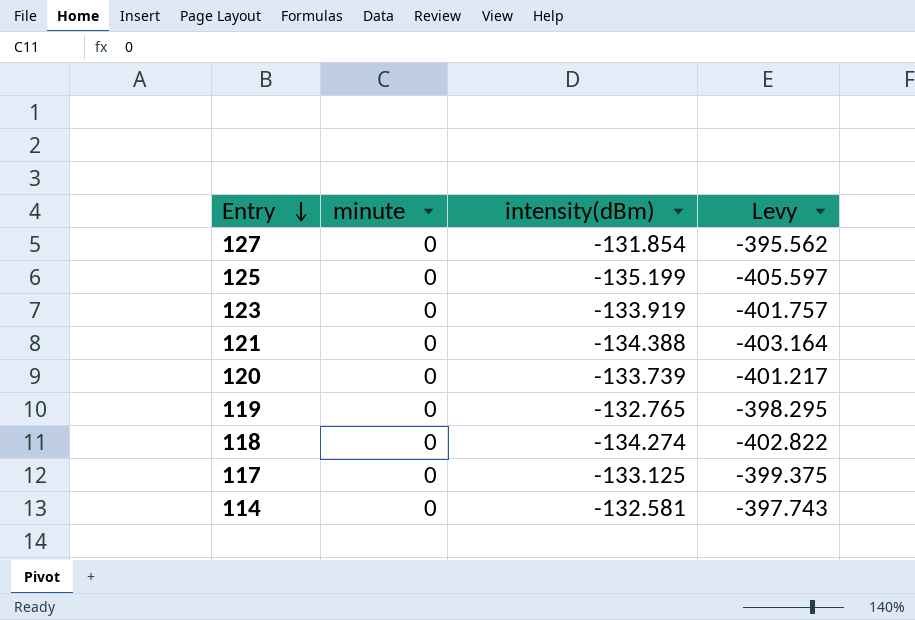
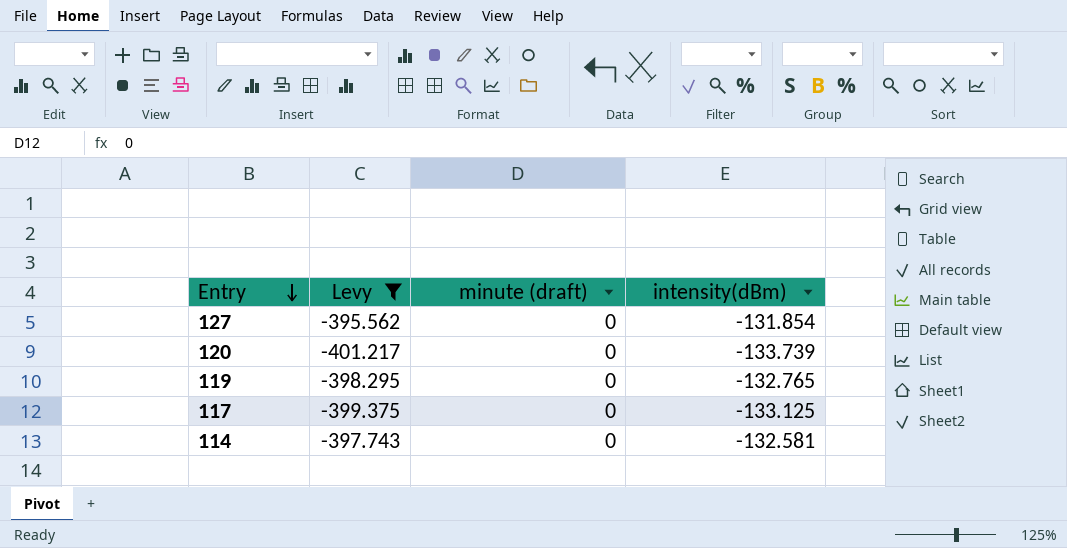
filter: none -> Levy >= -401.217
column Levy | position: 4 -> 2
column name: minute -> minute (draft)

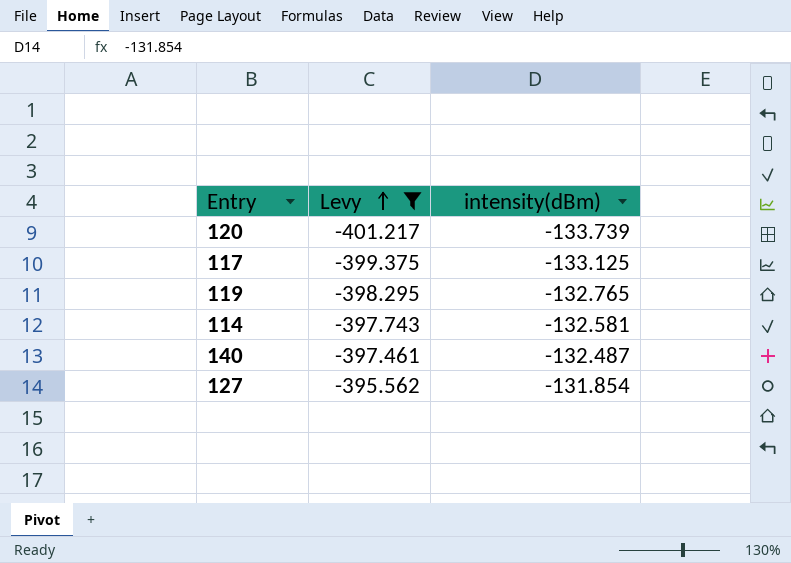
row order: Entry descending -> Levy ascending
column minute (draft) | position: 3 -> none
row 140: none -> -397.461 | -132.487

